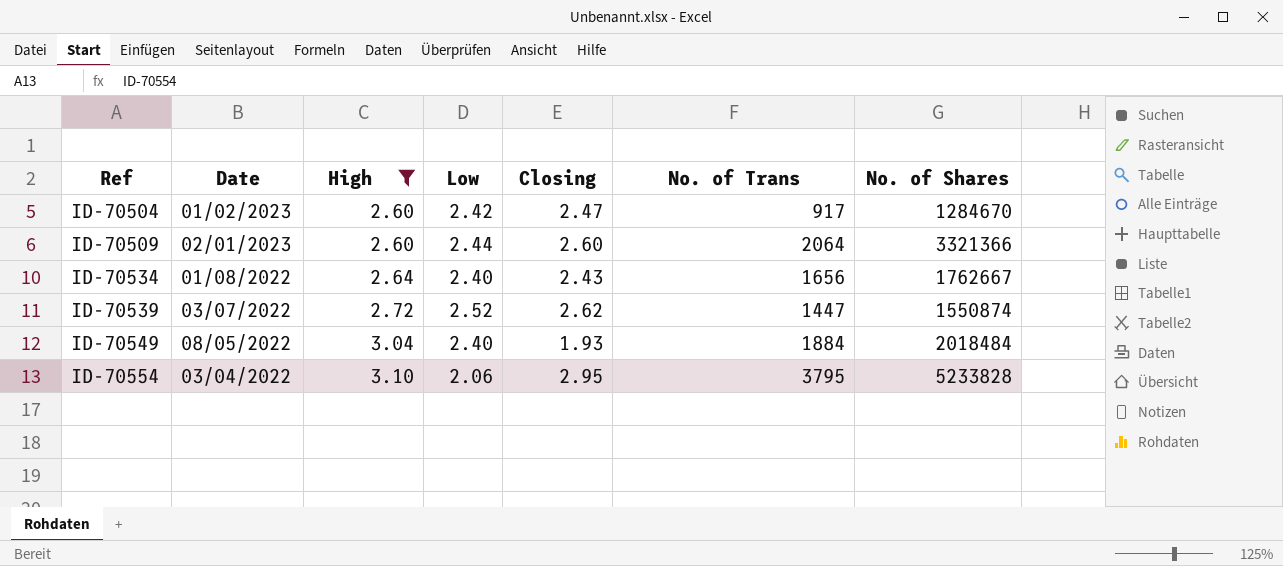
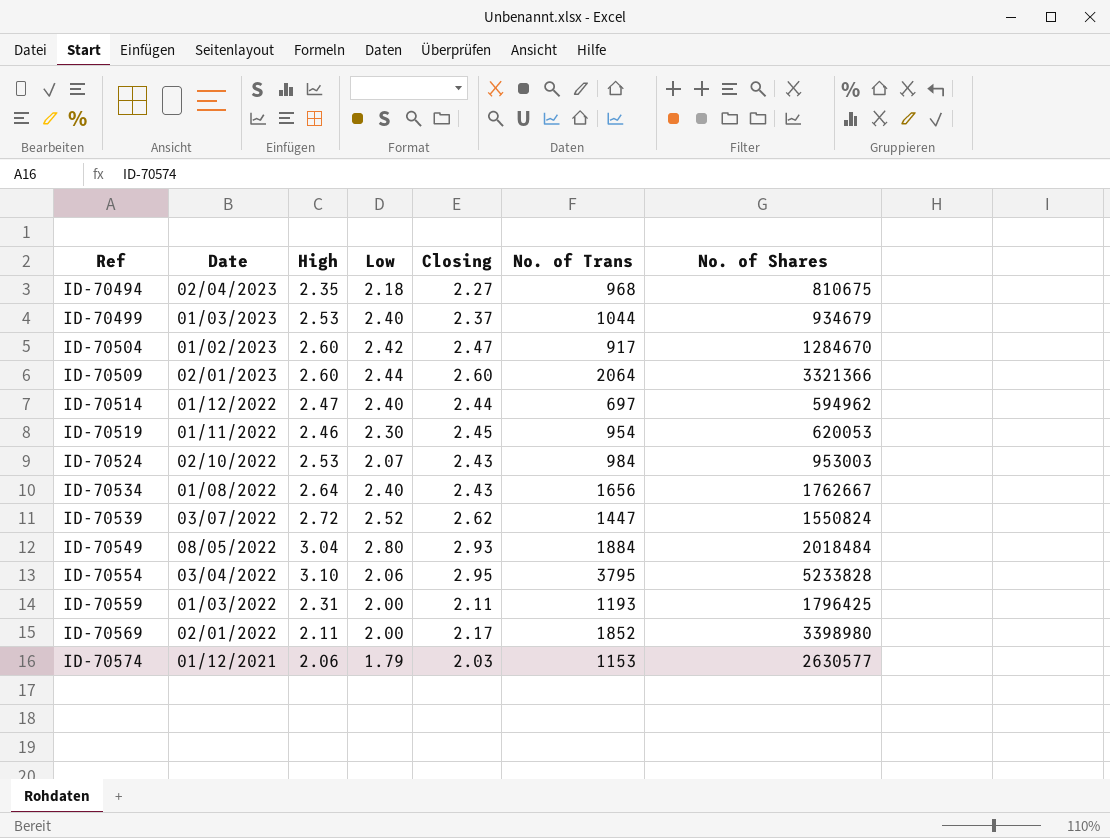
filter: High >= 2.60 -> none
ID-70539 | No. of Shares: 1550874 -> 1550824
ID-70549 | Low: 2.40 -> 2.80
ID-70549 | Closing: 1.93 -> 2.93

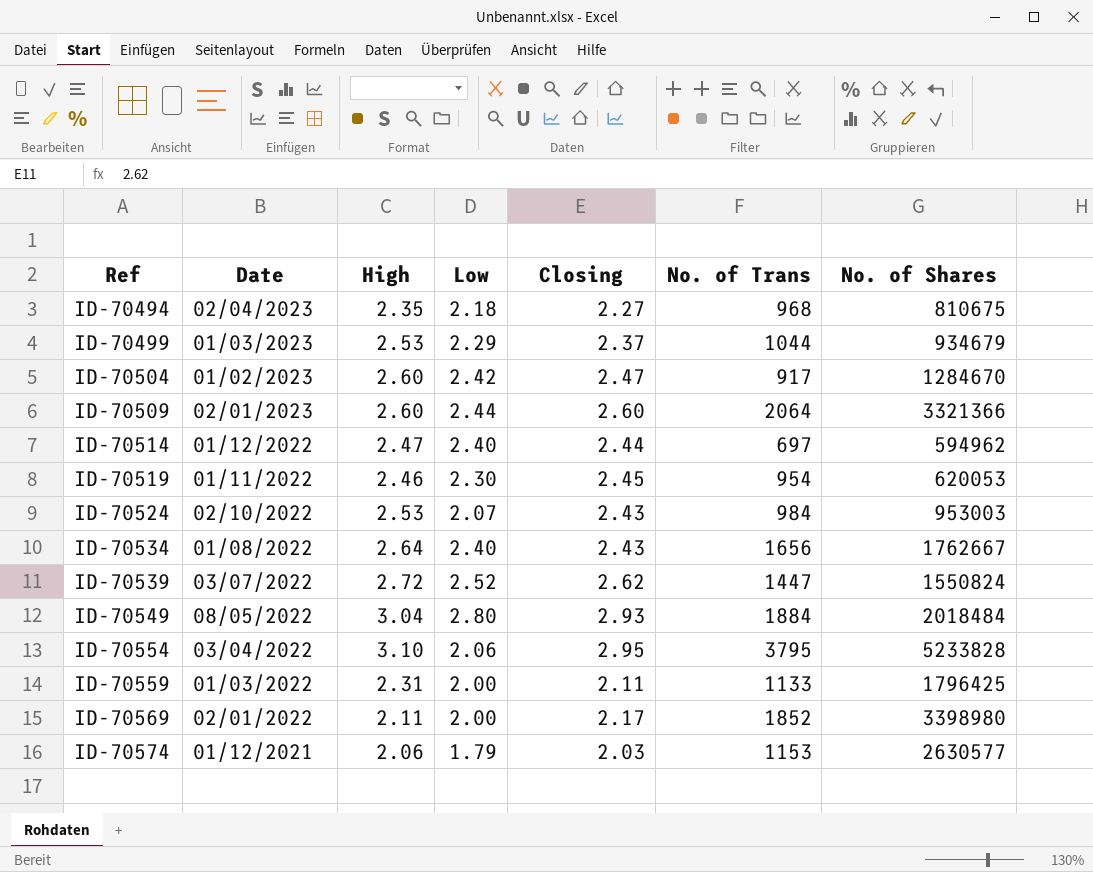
ID-70499 | Low: 2.40 -> 2.29
ID-70559 | No. of Trans: 1193 -> 1133

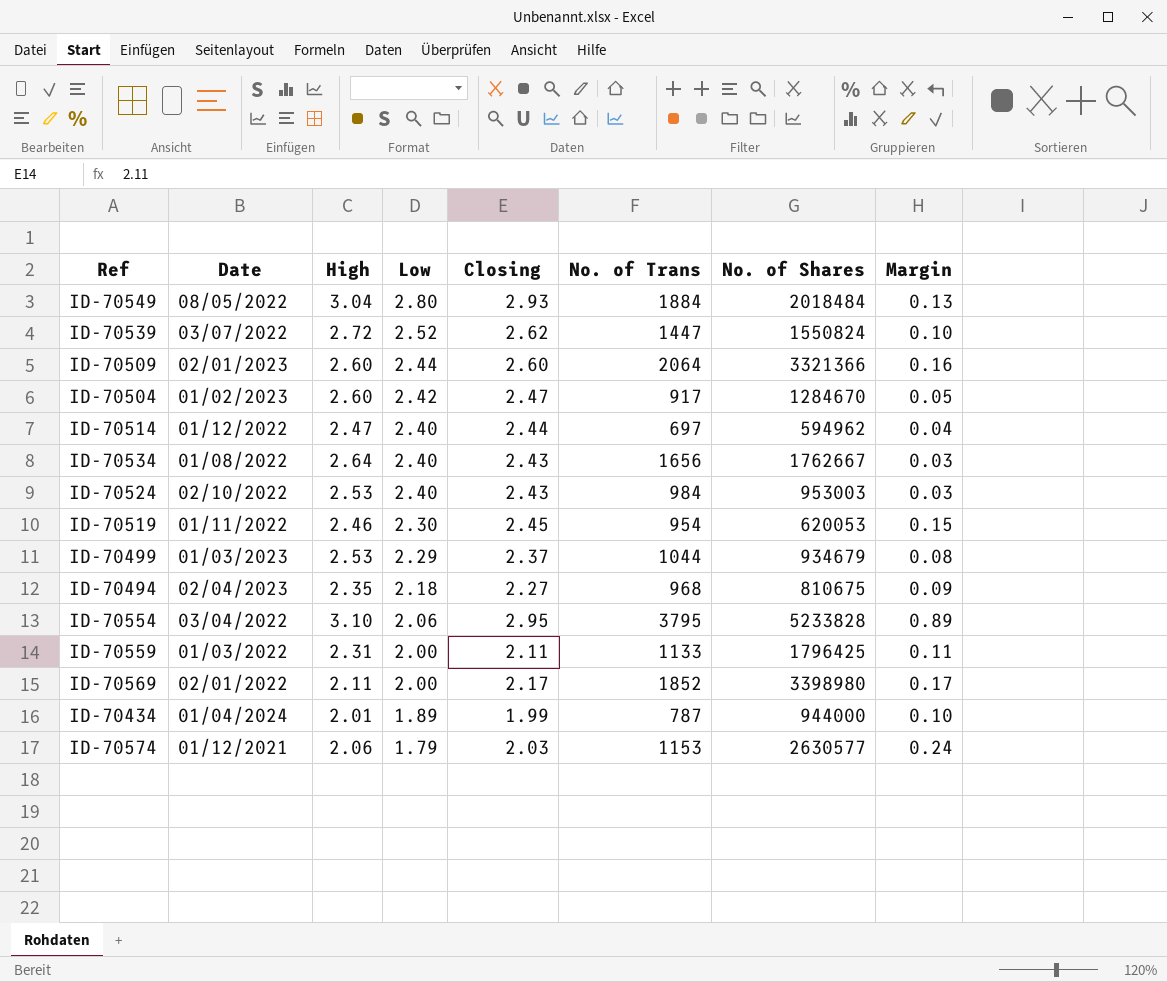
row order: Ref ascending -> Low descending
column Margin | formula: none -> [Closing] - [Low]
ID-70524 | Low: 2.07 -> 2.40
row ID-70434: none -> 01/04/2024 | 2.01 | 1.89 | 1.99 | 787 | 944000 | 0.10

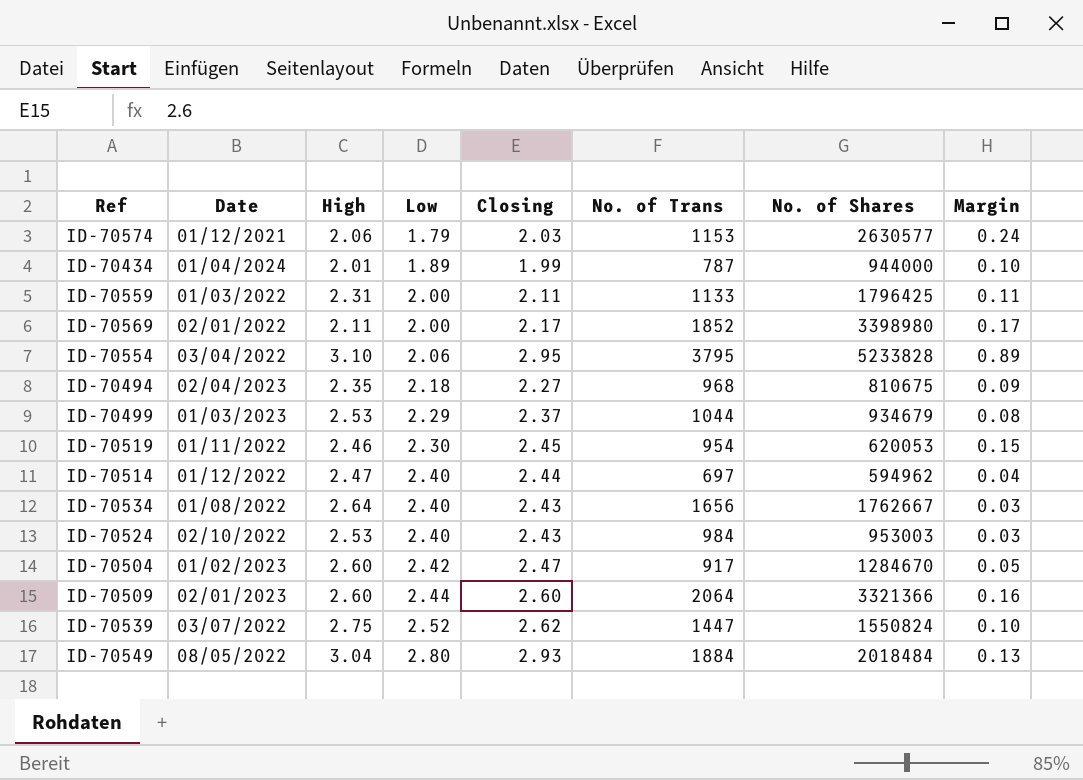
row order: Low descending -> Low ascending
ID-70539 | High: 2.72 -> 2.75

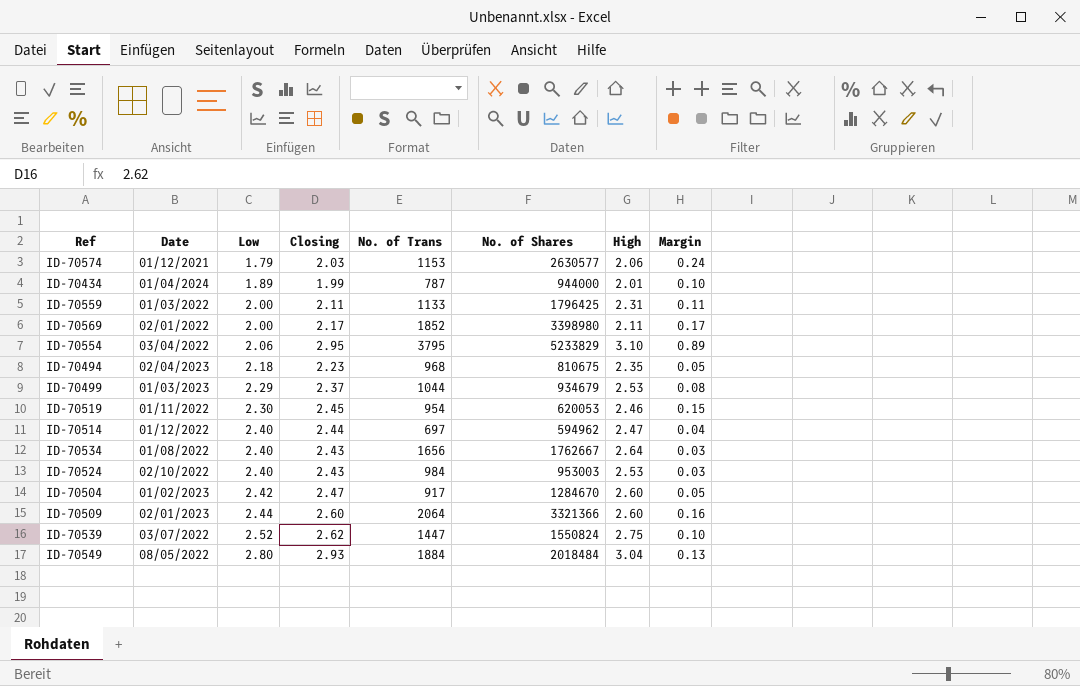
column High | position: 3 -> 7
ID-70554 | No. of Shares: 5233828 -> 5233829
ID-70494 | Closing: 2.27 -> 2.23
ID-70494 | Margin: 0.09 -> 0.05

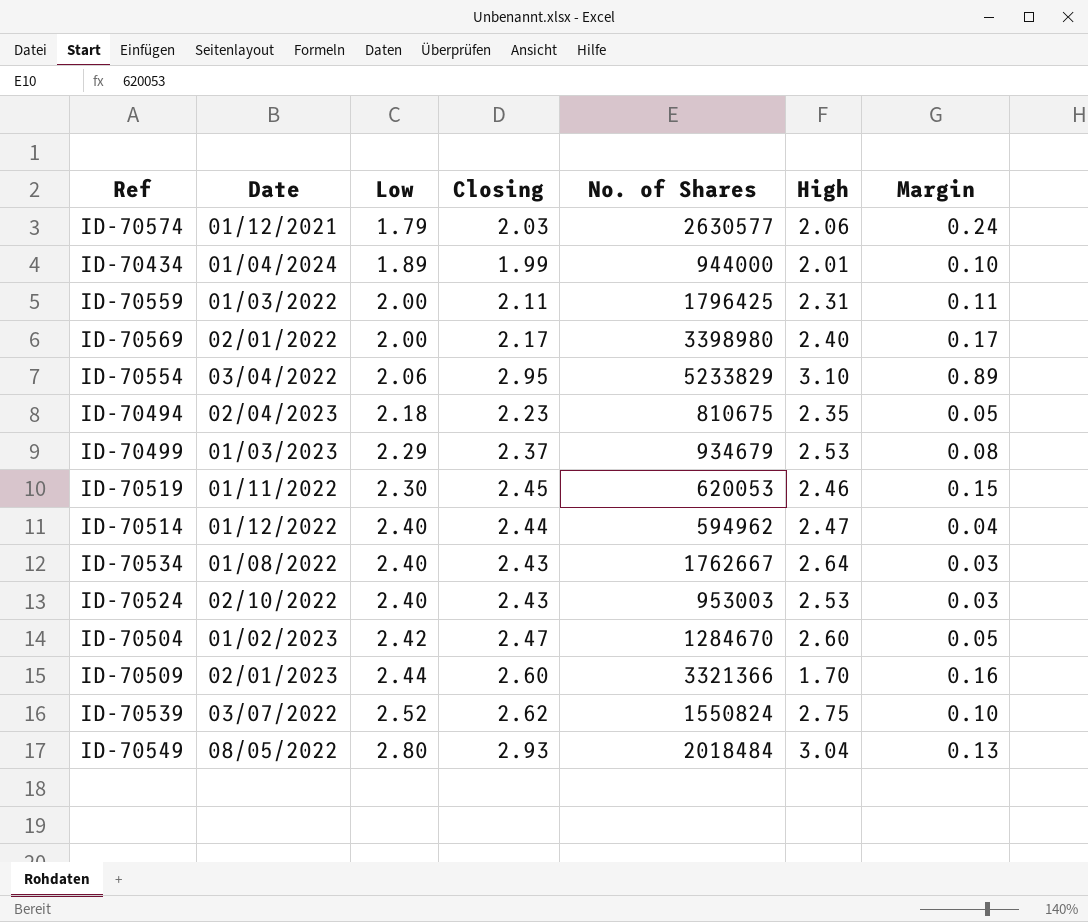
column No. of Trans | position: 5 -> none
ID-70569 | High: 2.11 -> 2.40
ID-70509 | High: 2.60 -> 1.70

